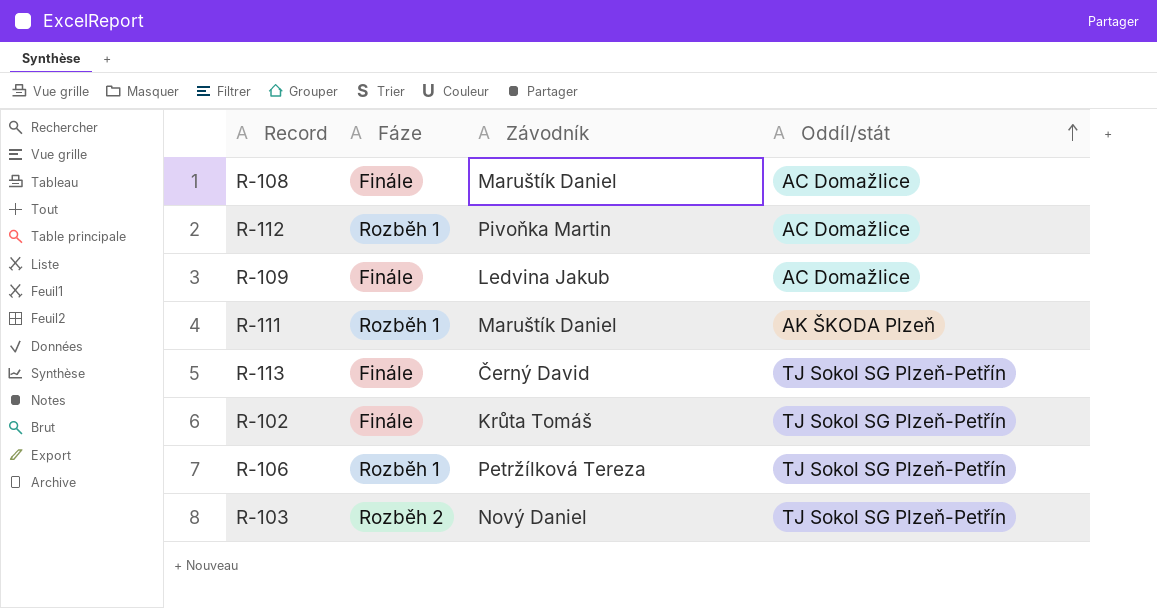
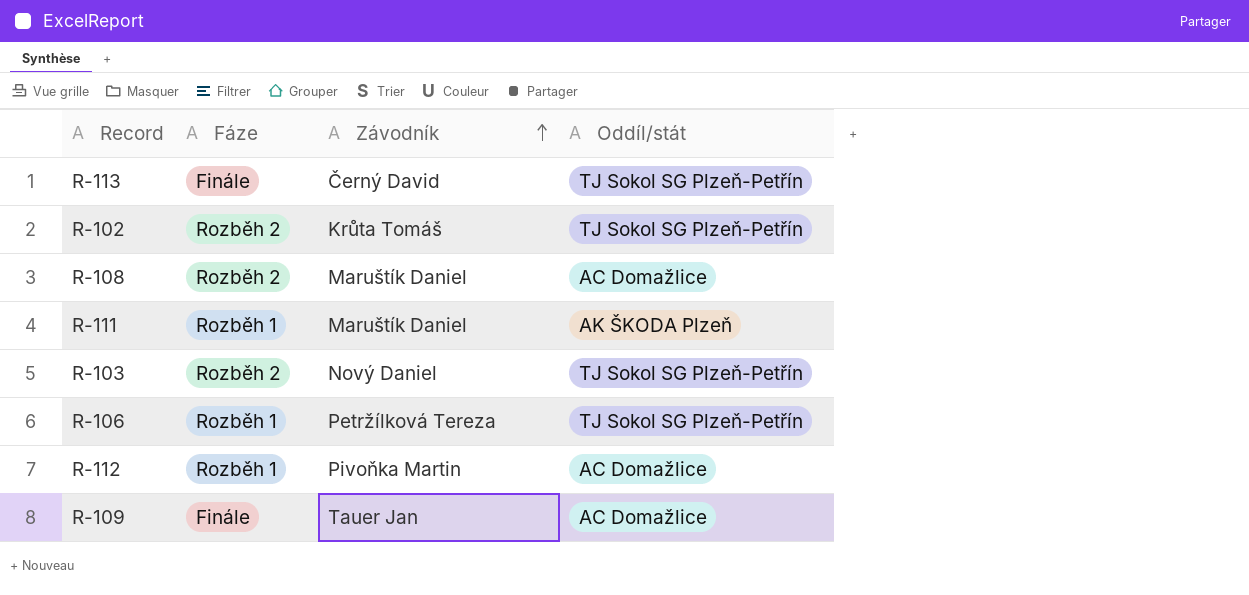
row order: Oddíl/stát ascending -> Závodník ascending
R-102 | Fáze: Finále -> Rozběh 2
R-108 | Fáze: Finále -> Rozběh 2
R-109 | Závodník: Ledvina Jakub -> Tauer Jan

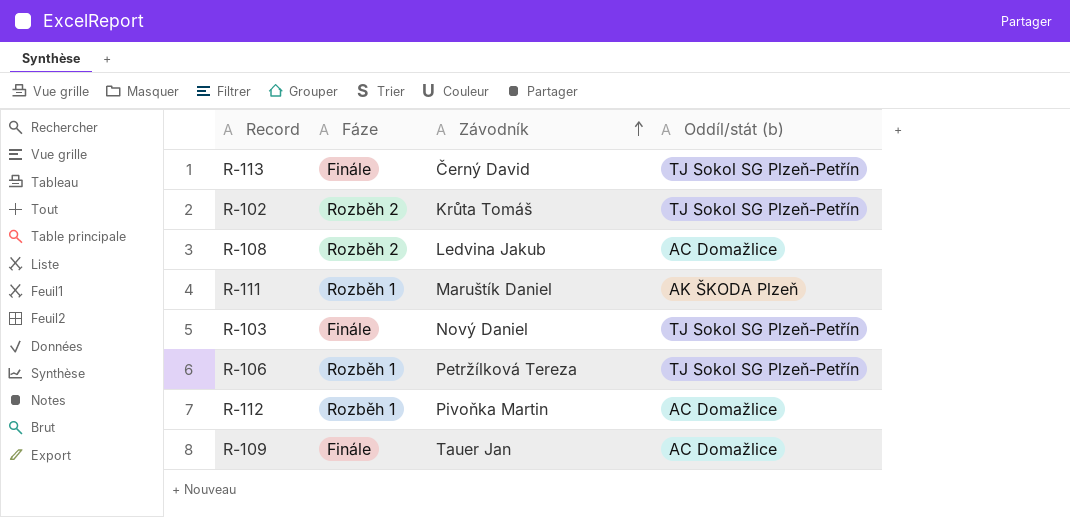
column name: Oddíl/stát -> Oddíl/stát (b)
R-108 | Závodník: Maruštík Daniel -> Ledvina Jakub
R-103 | Fáze: Rozběh 2 -> Finále

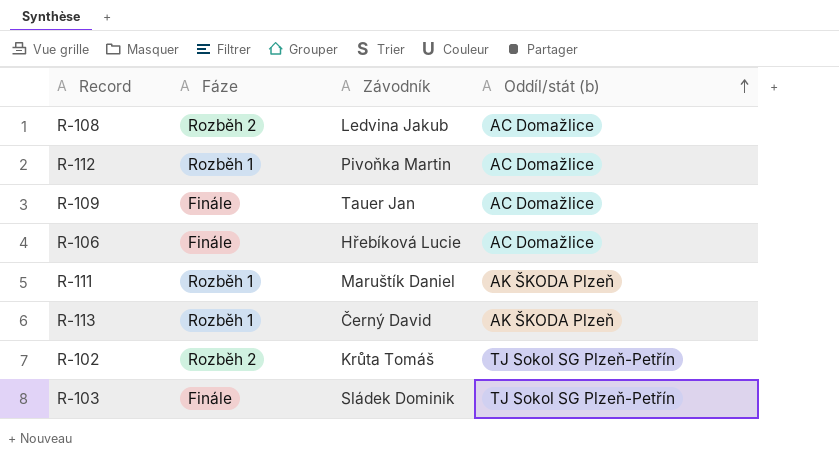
row order: Závodník ascending -> Oddíl/stát (b) ascending
R-106 | Fáze: Rozběh 1 -> Finále
R-106 | Závodník: Petržílková Tereza -> Hřebíková Lucie
R-106 | Oddíl/stát (b): TJ Sokol SG Plzeň-Petřín -> AC Domažlice
R-113 | Fáze: Finále -> Rozběh 1
R-113 | Oddíl/stát (b): TJ Sokol SG Plzeň-Petřín -> AK ŠKODA Plzeň
R-103 | Závodník: Nový Daniel -> Sládek Dominik

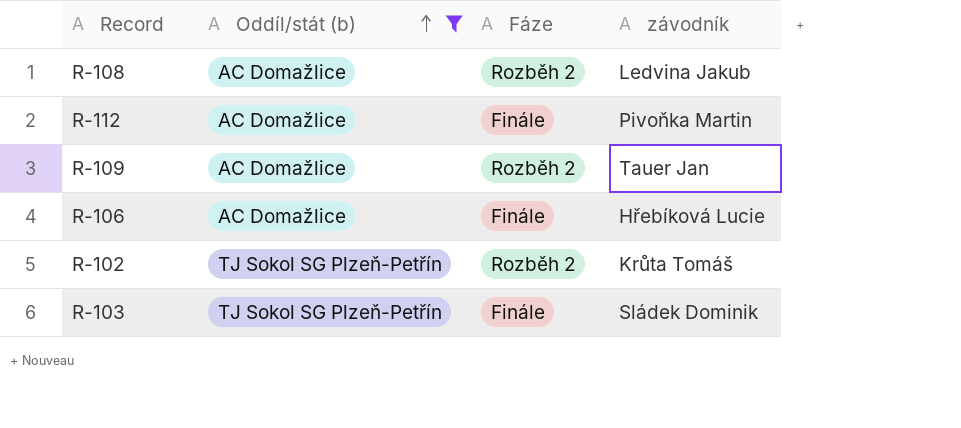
filter: none -> Oddíl/stát (b) != AK ŠKODA Plzeň
column Oddíl/stát (b) | position: 4 -> 2
column name: Závodník -> závodník
R-112 | Fáze: Rozběh 1 -> Finále
R-109 | Fáze: Finále -> Rozběh 2

